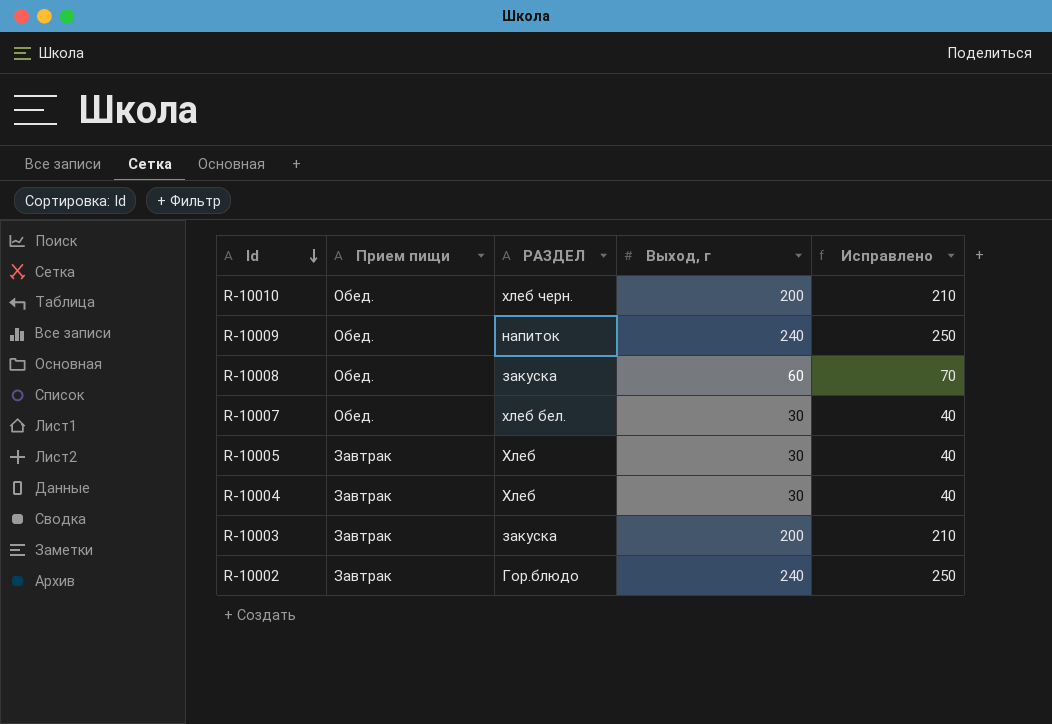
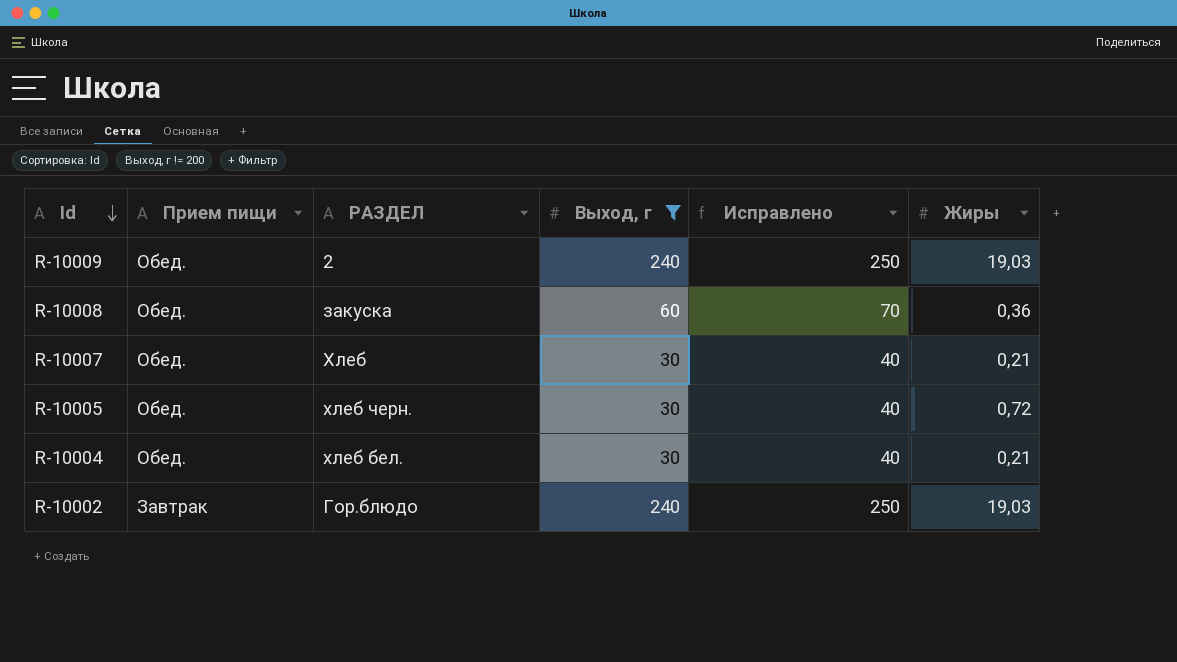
filter: none -> Выход, г != 200
column Жиры | position: none -> 6
R-10009 | РАЗДЕЛ: напиток -> 2
R-10007 | РАЗДЕЛ: хлеб бел. -> Хлеб
R-10005 | Прием пищи: Завтрак -> Обед.
R-10005 | РАЗДЕЛ: Хлеб -> хлеб черн.
R-10004 | Прием пищи: Завтрак -> Обед.
R-10004 | РАЗДЕЛ: Хлеб -> хлеб бел.

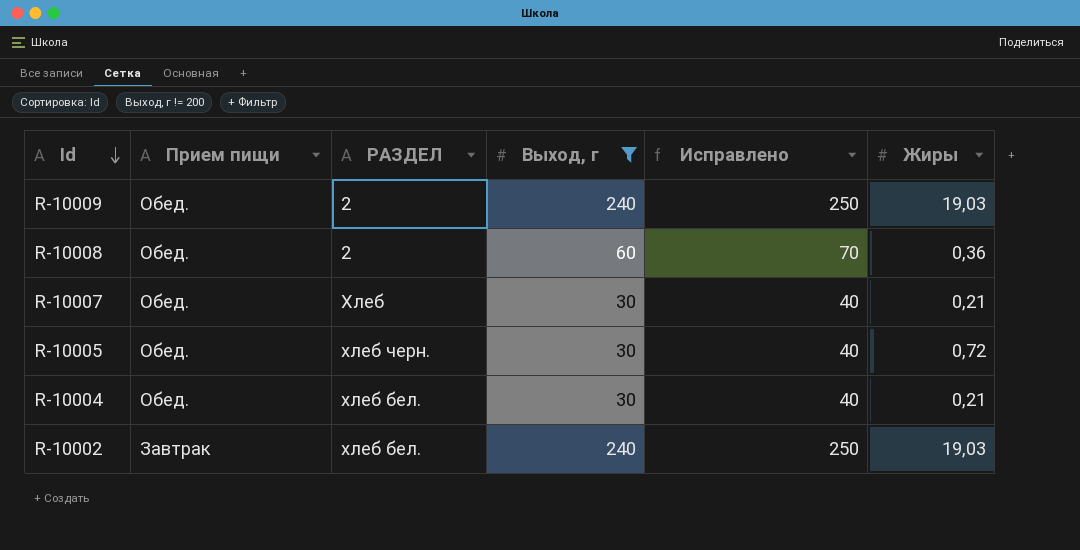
R-10008 | РАЗДЕЛ: закуска -> 2
R-10002 | РАЗДЕЛ: Гор.блюдо -> хлеб бел.

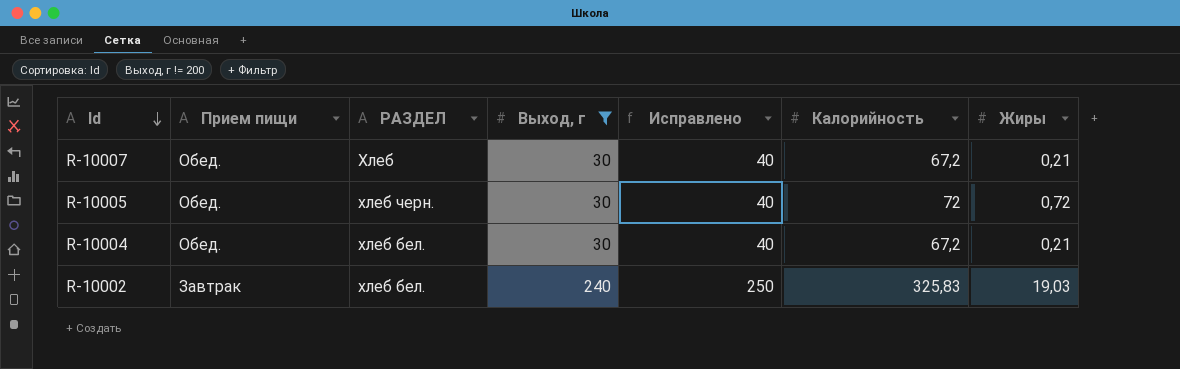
column Калорийность | position: none -> 6
row R-10009: Обед. | 2 | 240 | 250 | 19,03 -> none
row R-10008: Обед. | 2 | 60 | 70 | 0,36 -> none

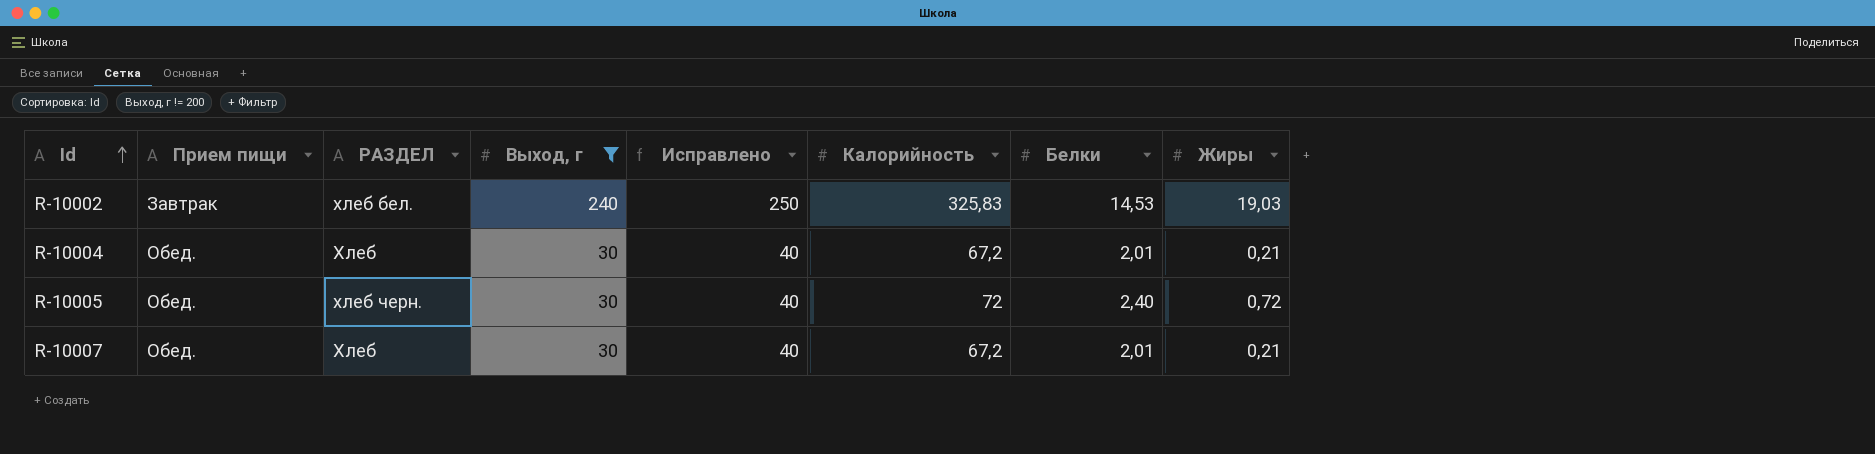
row order: Id descending -> Id ascending
column Белки | position: none -> 7
R-10004 | РАЗДЕЛ: хлеб бел. -> Хлеб

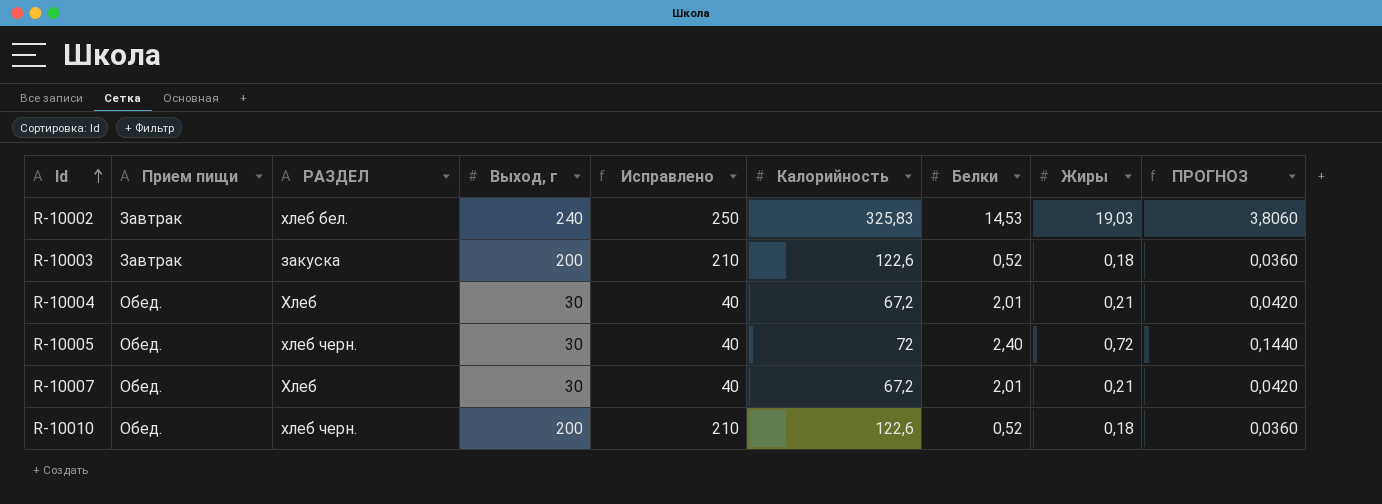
filter: Выход, г != 200 -> none
column ПРОГНОЗ | formula: none -> [Жиры] * 0,2

